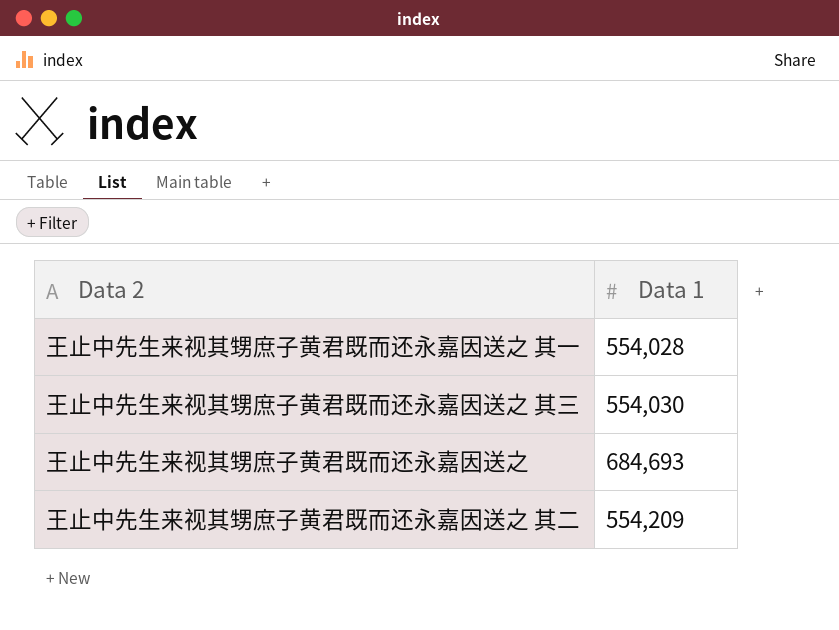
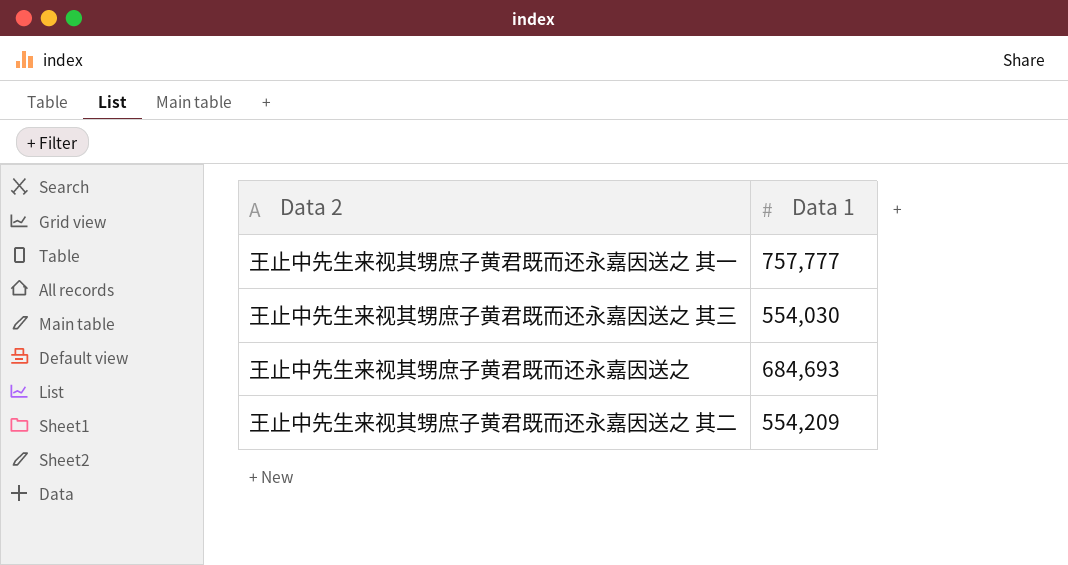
王止中先生来视其甥庶子黄君既而还永嘉因送之 其一 | Data 1: 554,028 -> 757,777

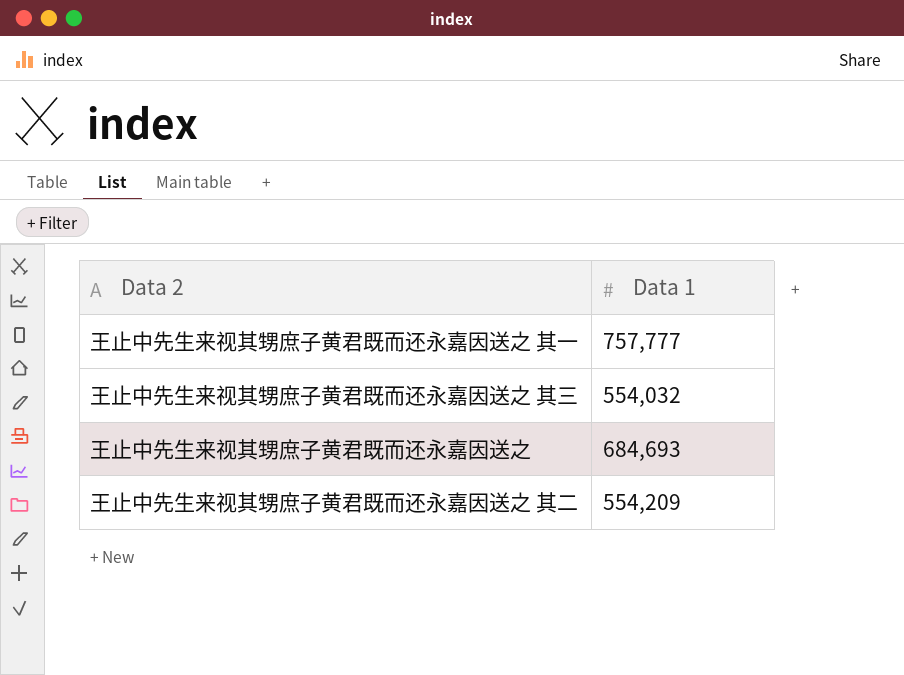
王止中先生来视其甥庶子黄君既而还永嘉因送之 其三 | Data 1: 554,030 -> 554,032

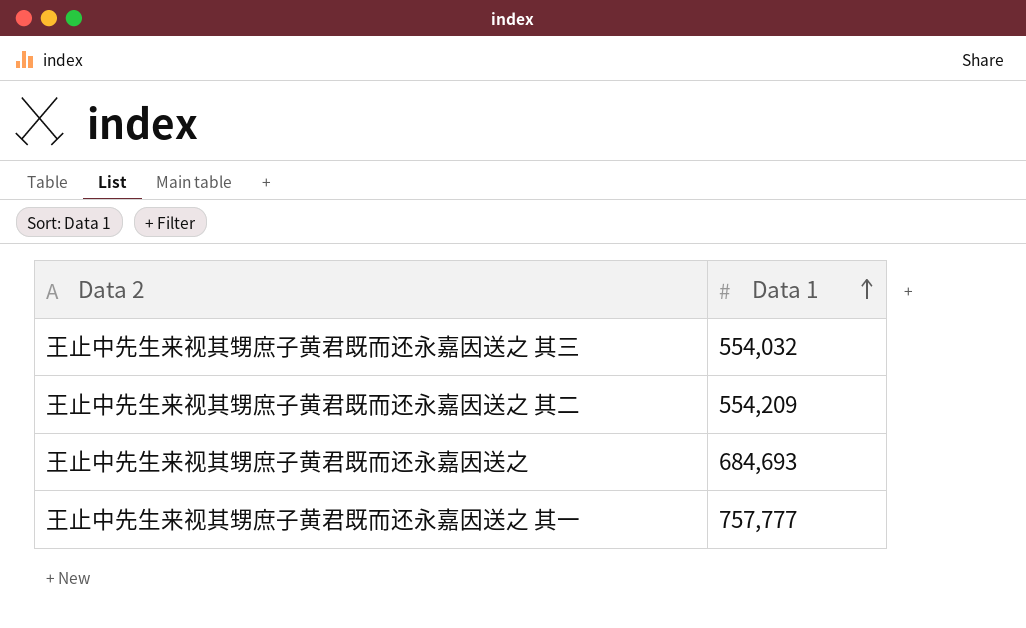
row order: none -> Data 1 ascending

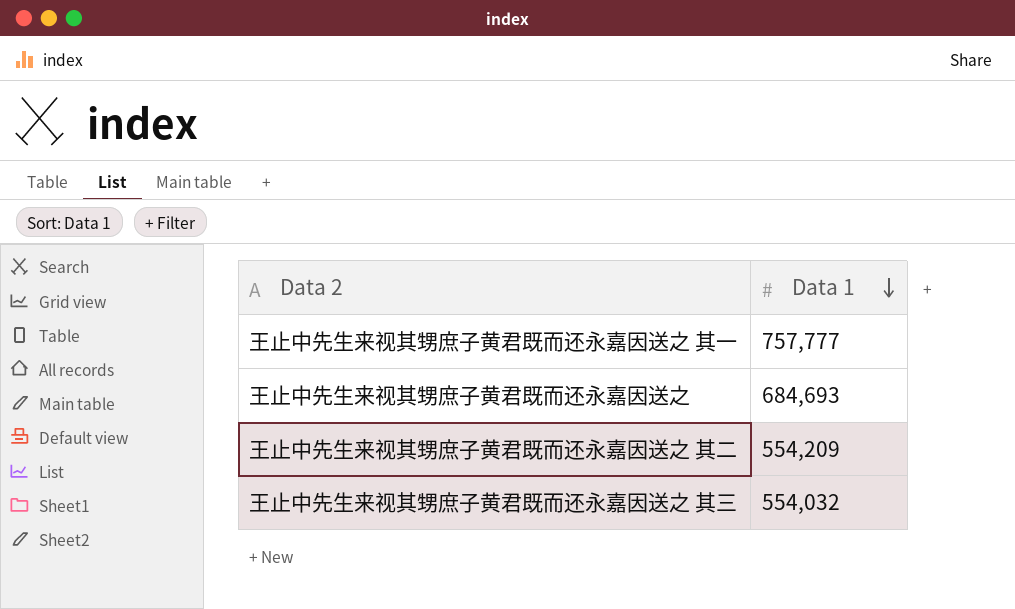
row order: Data 1 ascending -> Data 1 descending

